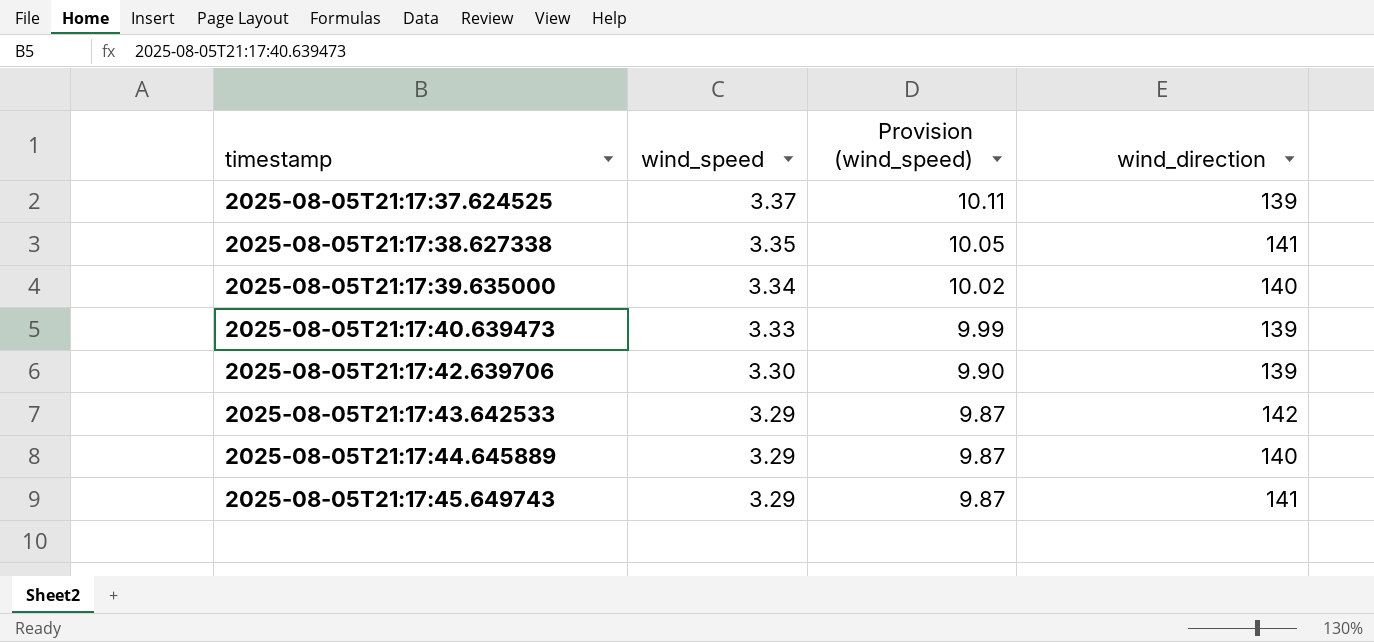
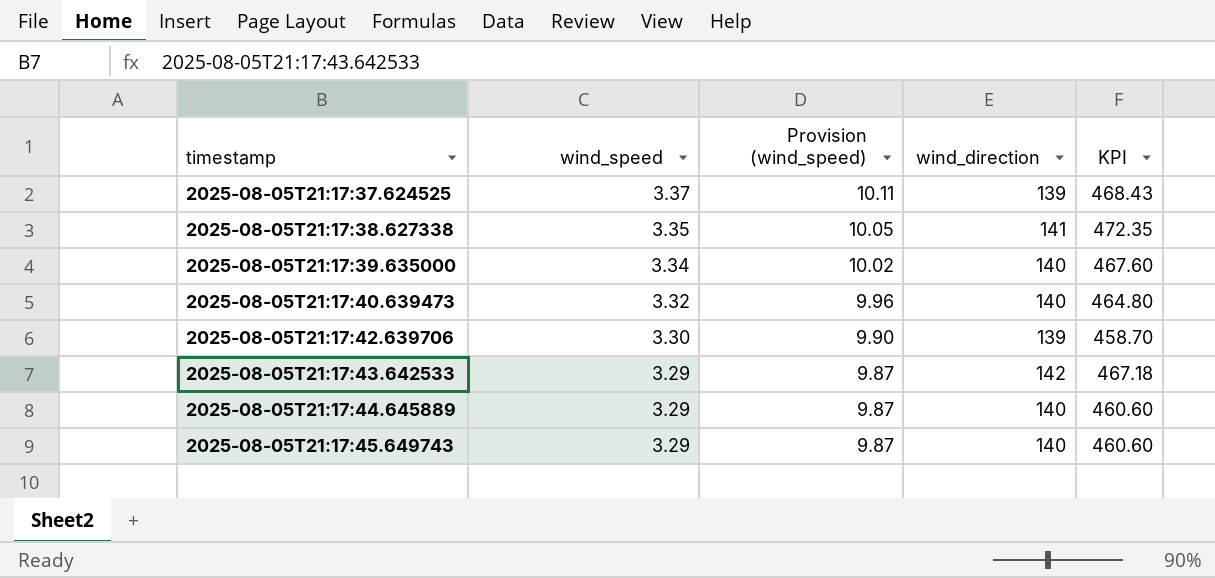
column KPI | formula: none -> [wind_speed] * [wind_direction]
2025-08-05T21:17:40.639473 | wind_speed: 3.33 -> 3.32
2025-08-05T21:17:40.639473 | Provision (wind_speed): 9.99 -> 9.96
2025-08-05T21:17:40.639473 | wind_direction: 139 -> 140
2025-08-05T21:17:45.649743 | wind_direction: 141 -> 140

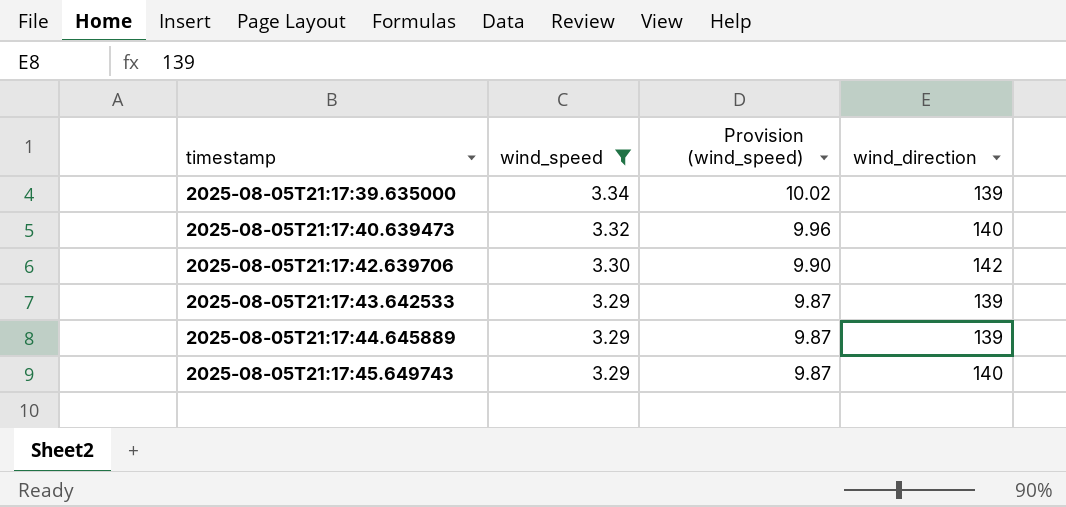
filter: none -> wind_speed <= 3.34
column KPI | formula: [wind_speed] * [wind_direction] -> none
2025-08-05T21:17:39.635000 | wind_direction: 140 -> 139
2025-08-05T21:17:42.639706 | wind_direction: 139 -> 142
2025-08-05T21:17:43.642533 | wind_direction: 142 -> 139
2025-08-05T21:17:44.645889 | wind_direction: 140 -> 139

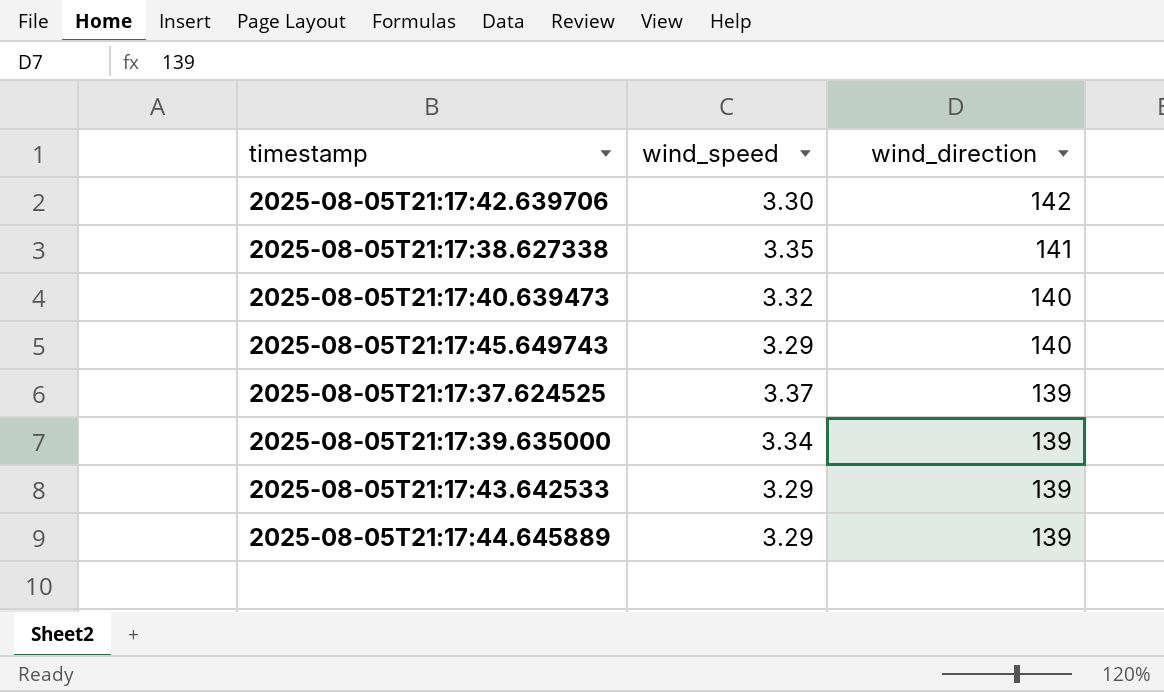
filter: wind_speed <= 3.34 -> none
row order: timestamp ascending -> wind_direction descending
column Provision (wind_speed) | formula: [wind_speed] * 3 -> none

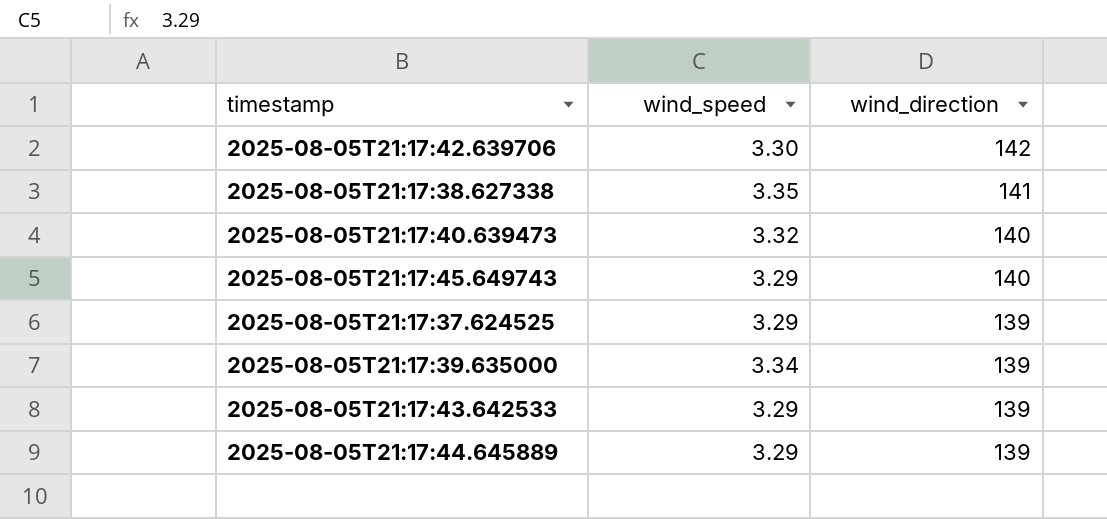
2025-08-05T21:17:37.624525 | wind_speed: 3.37 -> 3.29

